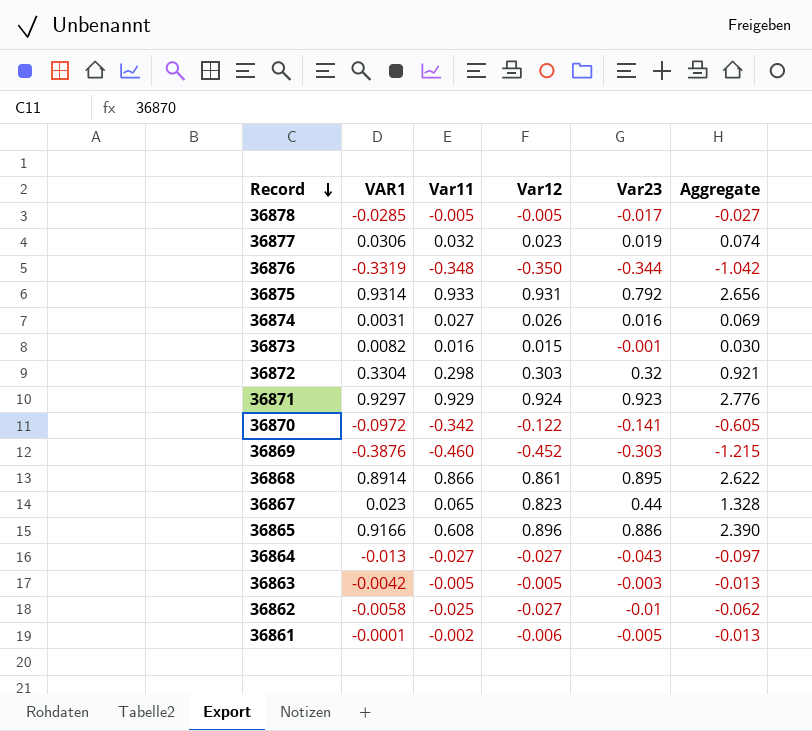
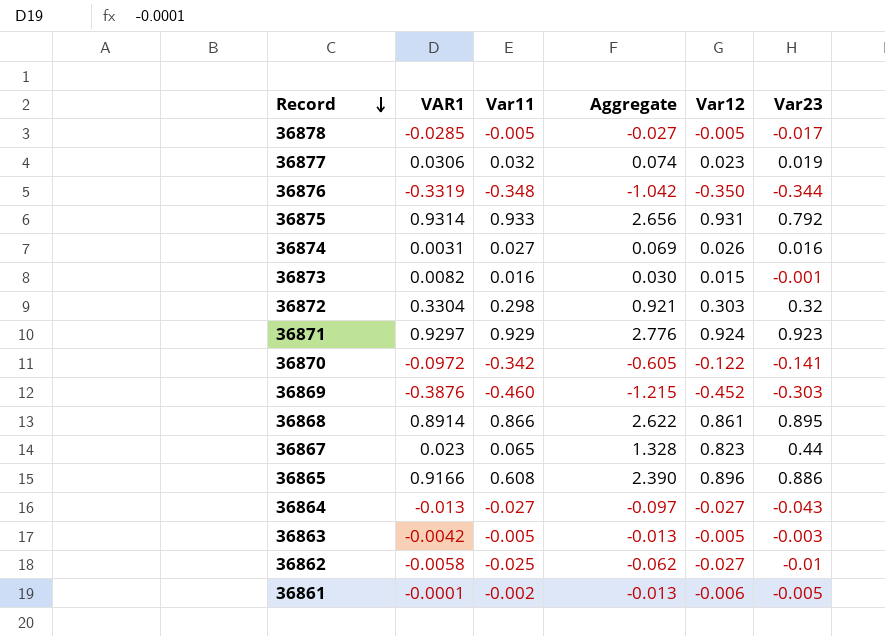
column Aggregate | position: 6 -> 4

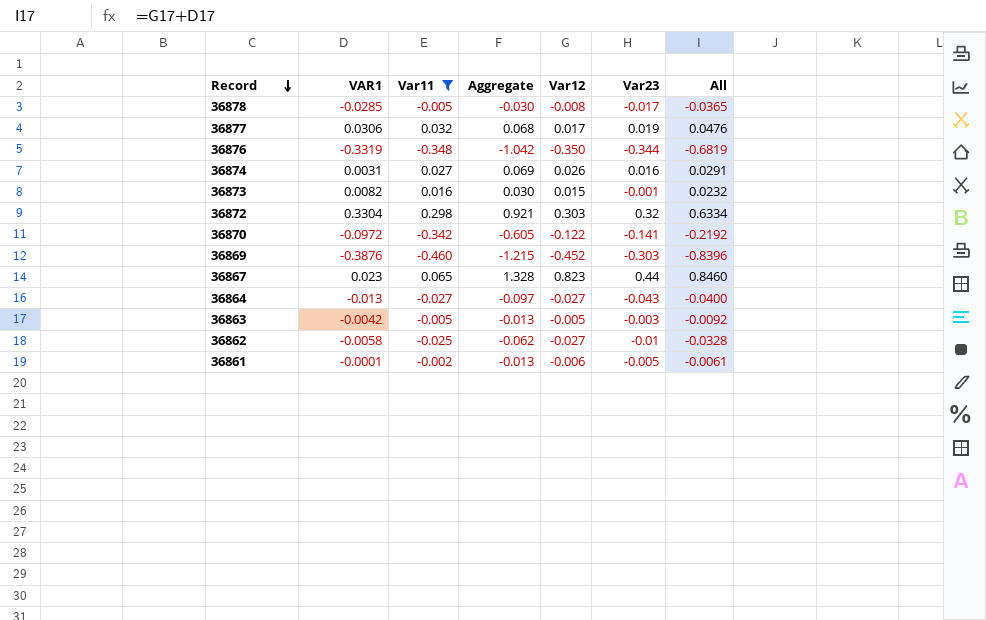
filter: none -> Var11 <= 0.298
column All | formula: none -> [VAR1] + [Var12]
36878 | Aggregate: -0.027 -> -0.030
36878 | Var12: -0.005 -> -0.008
36877 | Aggregate: 0.074 -> 0.068
36877 | Var12: 0.023 -> 0.017

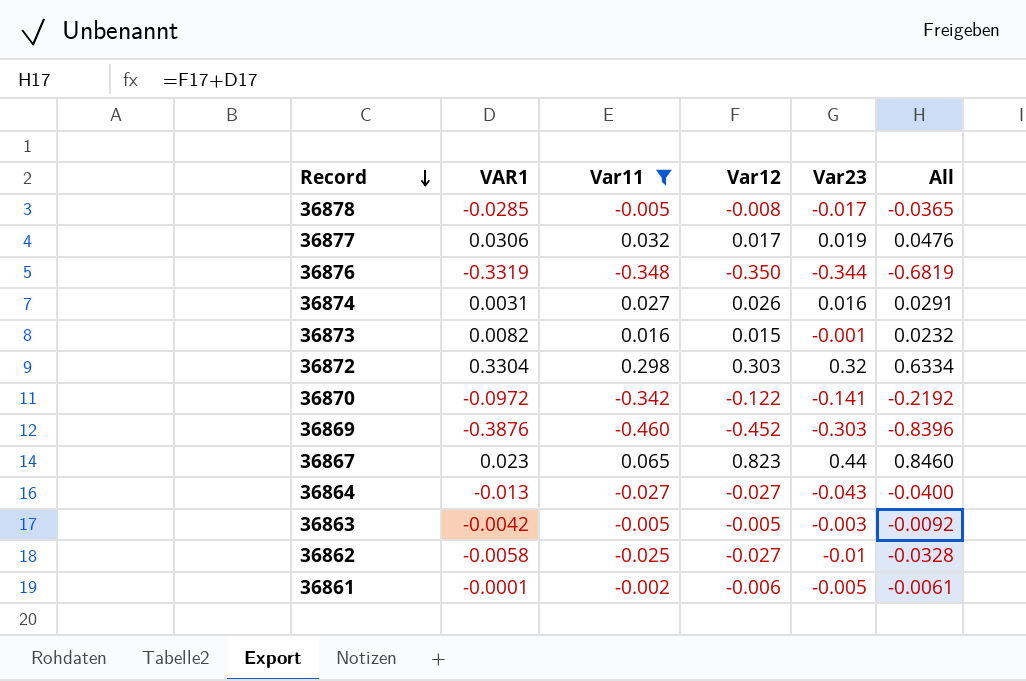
column Aggregate | formula: [Var11] + [Var12] + [Var23] -> none

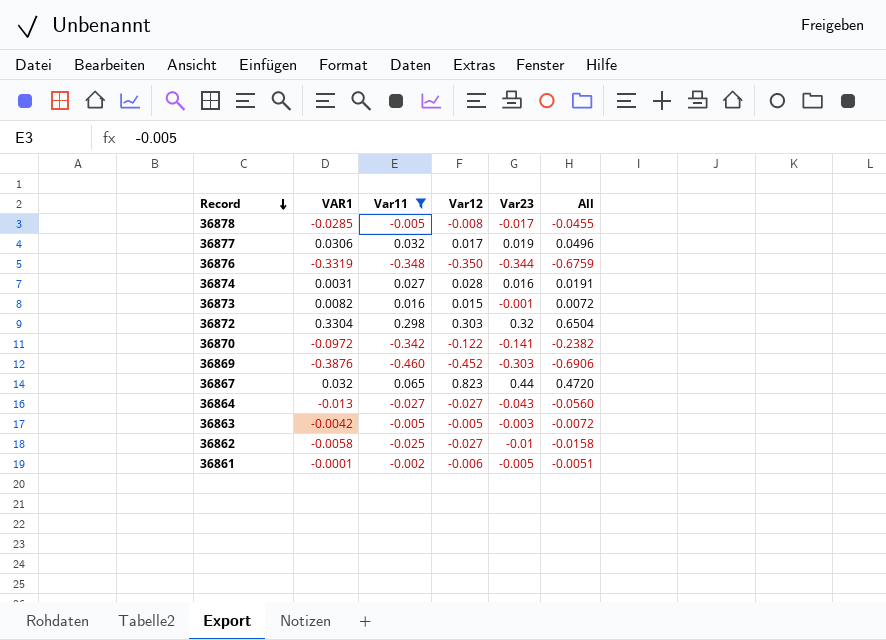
column All | formula: [VAR1] + [Var12] -> [VAR1] + [Var23]
36874 | Var12: 0.026 -> 0.028
36867 | VAR1: 0.023 -> 0.032

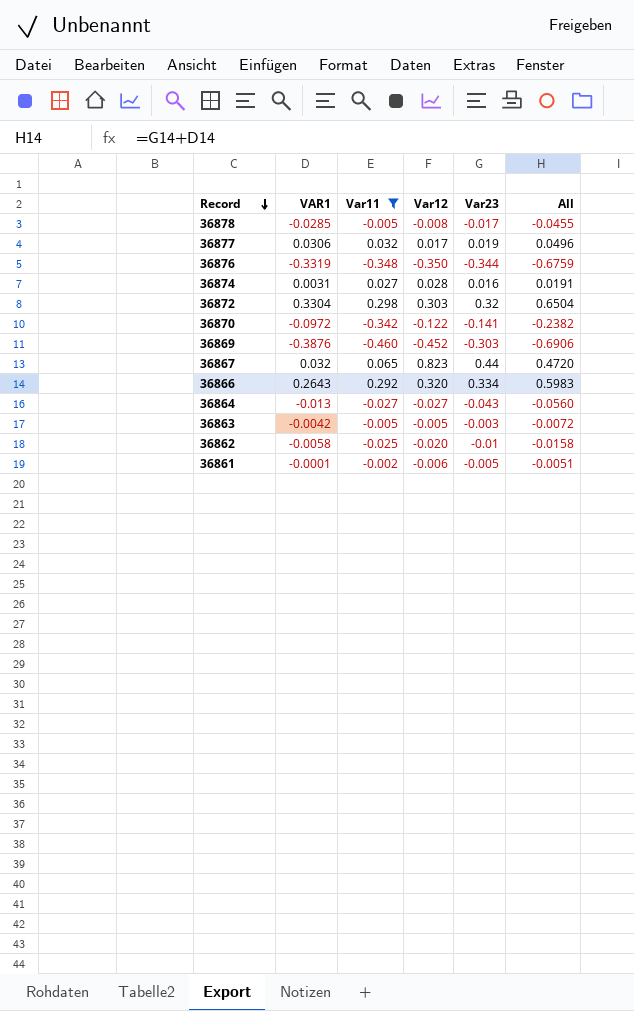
row 36873: 0.0082 | 0.016 | 0.015 | -0.001 | 0.0072 -> none
row 36866: none -> 0.2643 | 0.292 | 0.320 | 0.334 | 0.5983
36862 | Var12: -0.027 -> -0.020

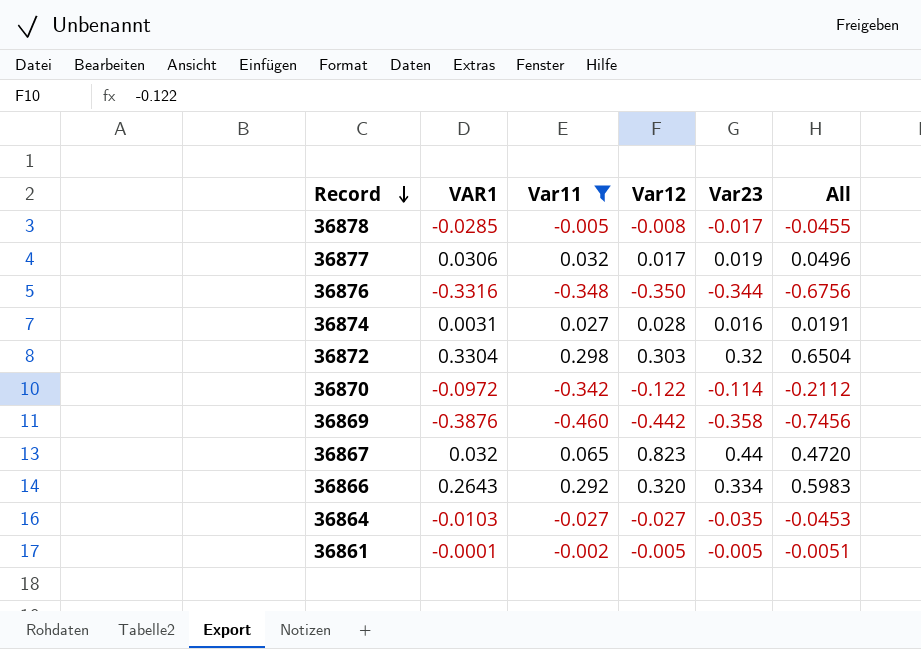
row 36863: -0.0042 | -0.005 | -0.005 | -0.003 | -0.0072 -> none
row 36862: -0.0058 | -0.025 | -0.020 | -0.01 | -0.0158 -> none
36876 | VAR1: -0.3319 -> -0.3316
36876 | All: -0.6759 -> -0.6756
36870 | Var23: -0.141 -> -0.114
36870 | All: -0.2382 -> -0.2112
36869 | Var12: -0.452 -> -0.442
36869 | Var23: -0.303 -> -0.358
36869 | All: -0.6906 -> -0.7456
36864 | VAR1: -0.013 -> -0.0103
36864 | Var23: -0.043 -> -0.035
36864 | All: -0.0560 -> -0.0453
36861 | Var12: -0.006 -> -0.005

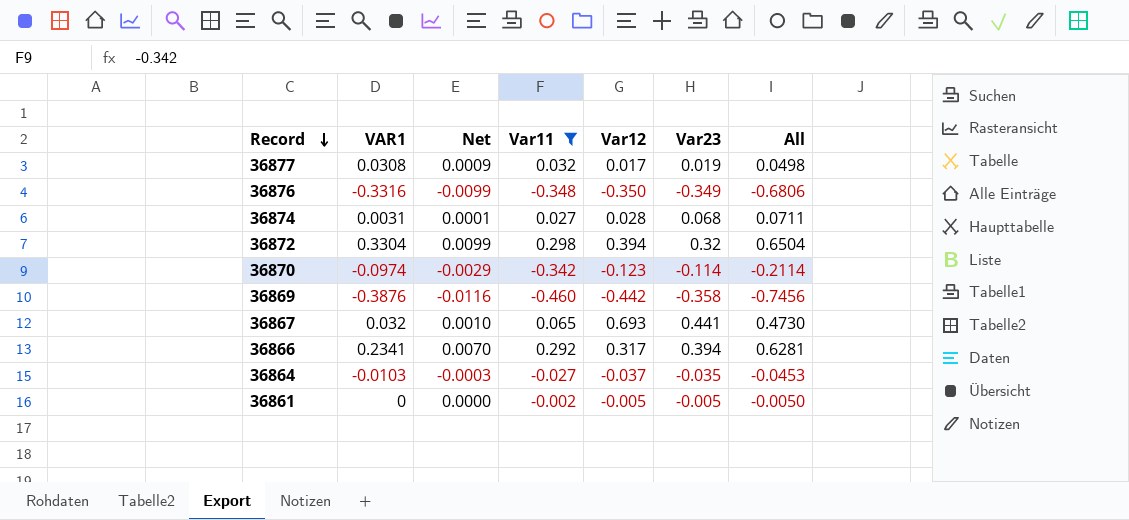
column Net | formula: none -> [VAR1] * 0.03
row 36878: -0.0285 | -0.005 | -0.008 | -0.017 | -0.0455 -> none
36877 | VAR1: 0.0306 -> 0.0308
36877 | All: 0.0496 -> 0.0498
36876 | Var23: -0.344 -> -0.349
36876 | All: -0.6756 -> -0.6806
36874 | Var23: 0.016 -> 0.068
36874 | All: 0.0191 -> 0.0711
36872 | Var12: 0.303 -> 0.394
36870 | VAR1: -0.0972 -> -0.0974
36870 | Var12: -0.122 -> -0.123
36870 | All: -0.2112 -> -0.2114
36867 | Var12: 0.823 -> 0.693
36867 | Var23: 0.44 -> 0.441
36867 | All: 0.4720 -> 0.4730
36866 | VAR1: 0.2643 -> 0.2341
36866 | Var12: 0.320 -> 0.317
36866 | Var23: 0.334 -> 0.394
36866 | All: 0.5983 -> 0.6281
36864 | Var12: -0.027 -> -0.037
36861 | VAR1: -0.0001 -> 0
36861 | All: -0.0051 -> -0.0050

